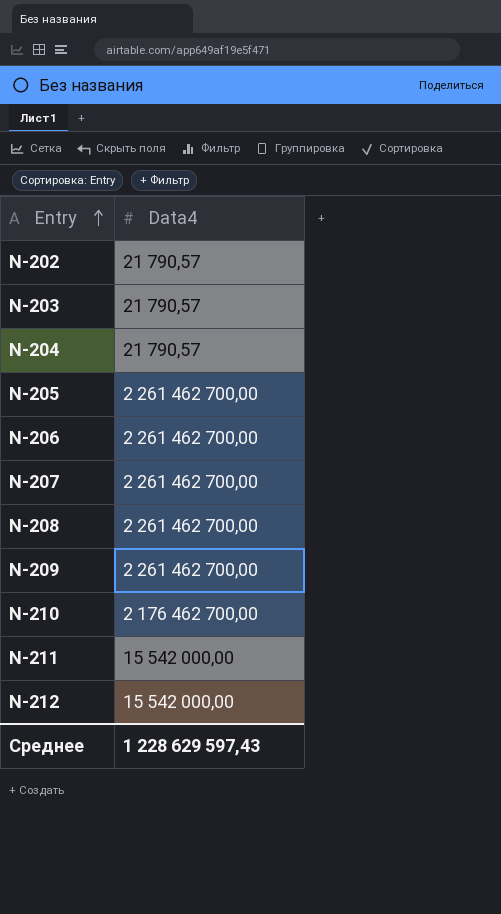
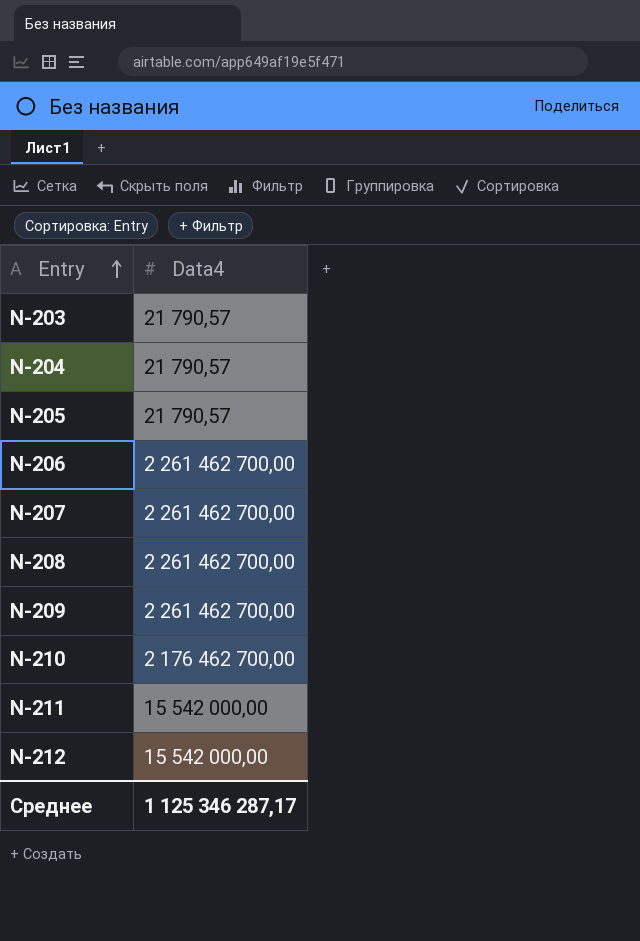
row N-202: 21 790,57 -> none
N-205 | Data4: 2 261 462 700,00 -> 21 790,57
Среднее | Data4: 1 228 629 597,43 -> 1 125 346 287,17

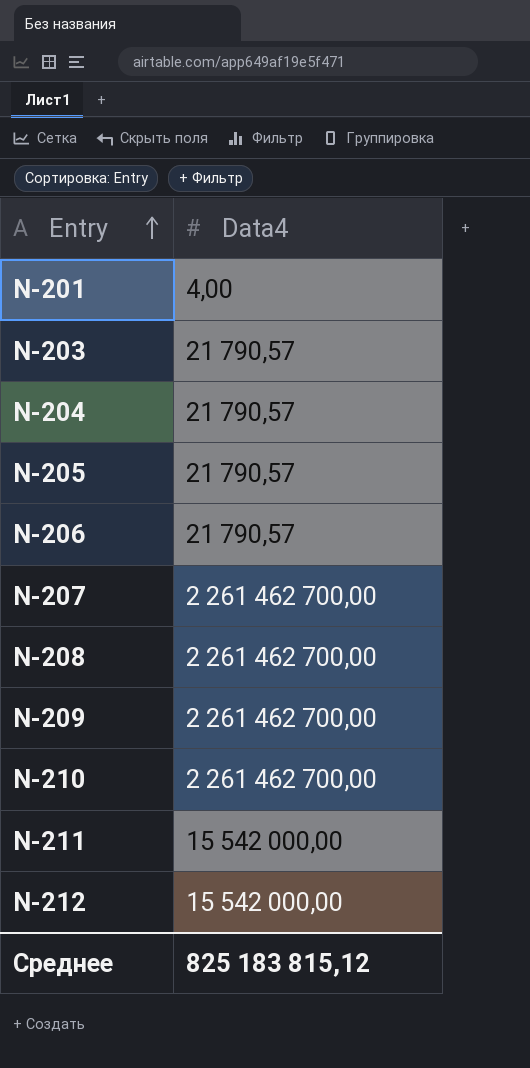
row N-201: none -> 4,00
N-206 | Data4: 2 261 462 700,00 -> 21 790,57
N-210 | Data4: 2 176 462 700,00 -> 2 261 462 700,00
Среднее | Data4: 1 125 346 287,17 -> 825 183 815,12

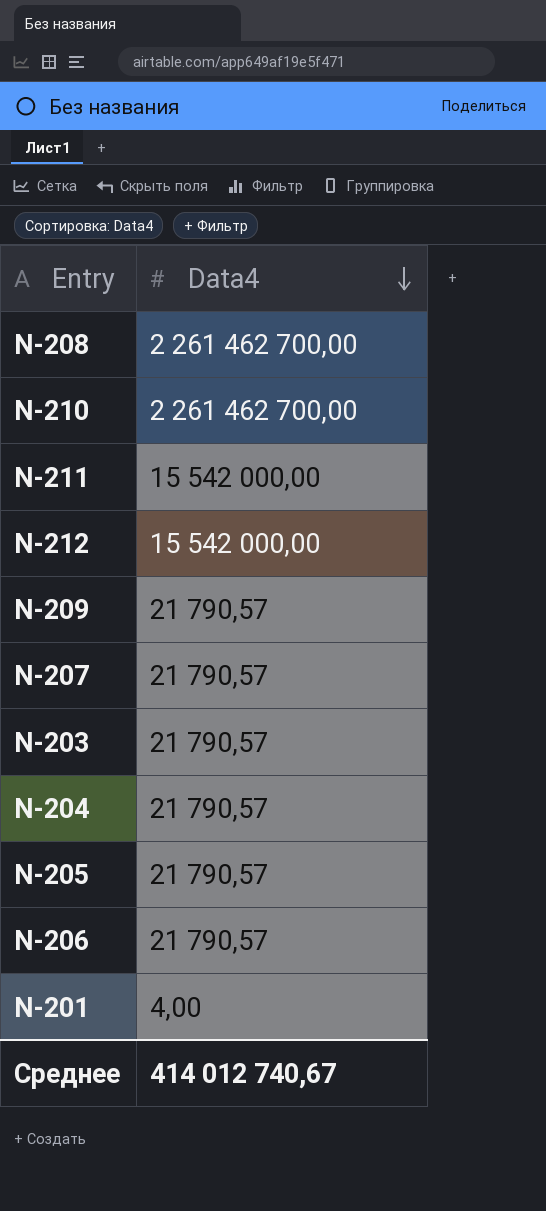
row order: Entry ascending -> Data4 descending
N-209 | Data4: 2 261 462 700,00 -> 21 790,57
N-207 | Data4: 2 261 462 700,00 -> 21 790,57
Среднее | Data4: 825 183 815,12 -> 414 012 740,67

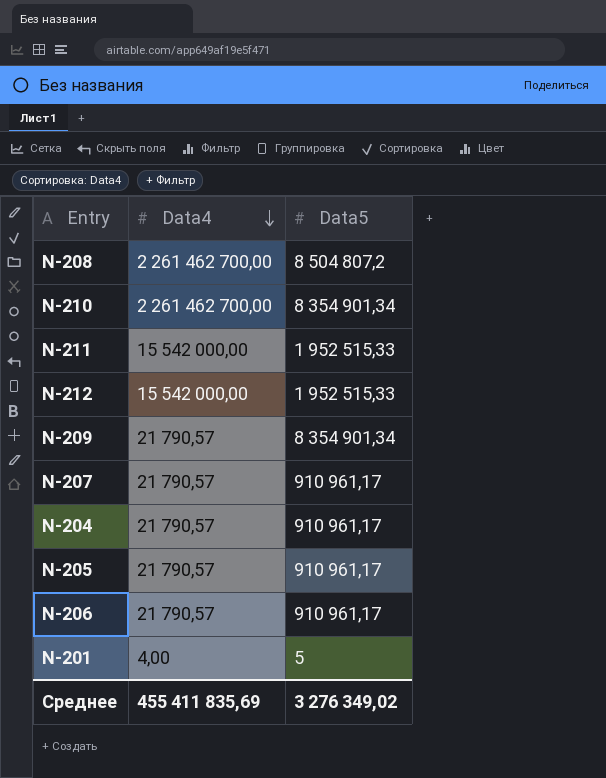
column Data5 | position: none -> 3
row N-203: 21 790,57 -> none
Среднее | Data4: 414 012 740,67 -> 455 411 835,69

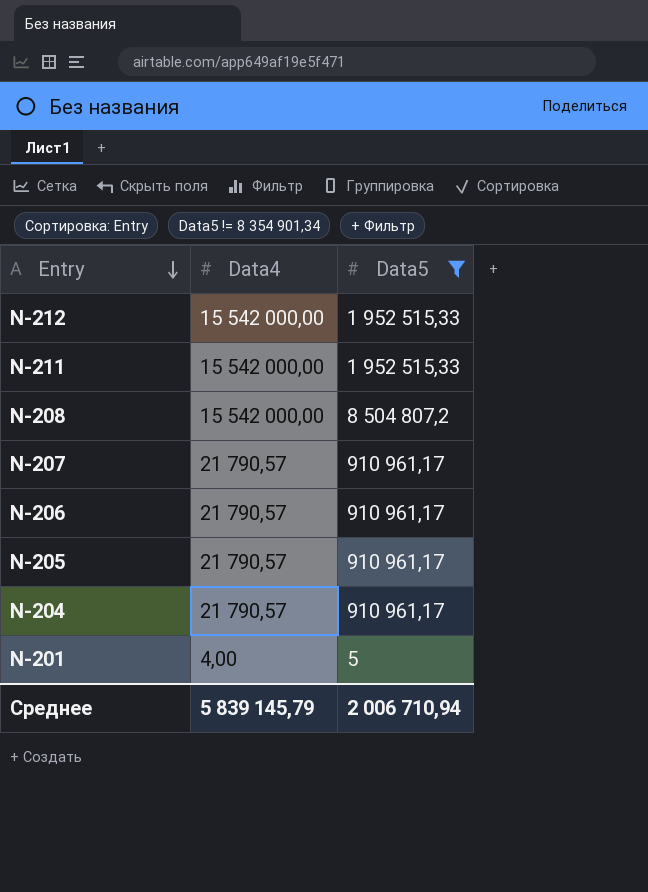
filter: none -> Data5 != 8 354 901,34
row order: Data4 descending -> Entry descending
N-208 | Data4: 2 261 462 700,00 -> 15 542 000,00
Среднее | Data4: 455 411 835,69 -> 5 839 145,79
Среднее | Data5: 3 276 349,02 -> 2 006 710,94

